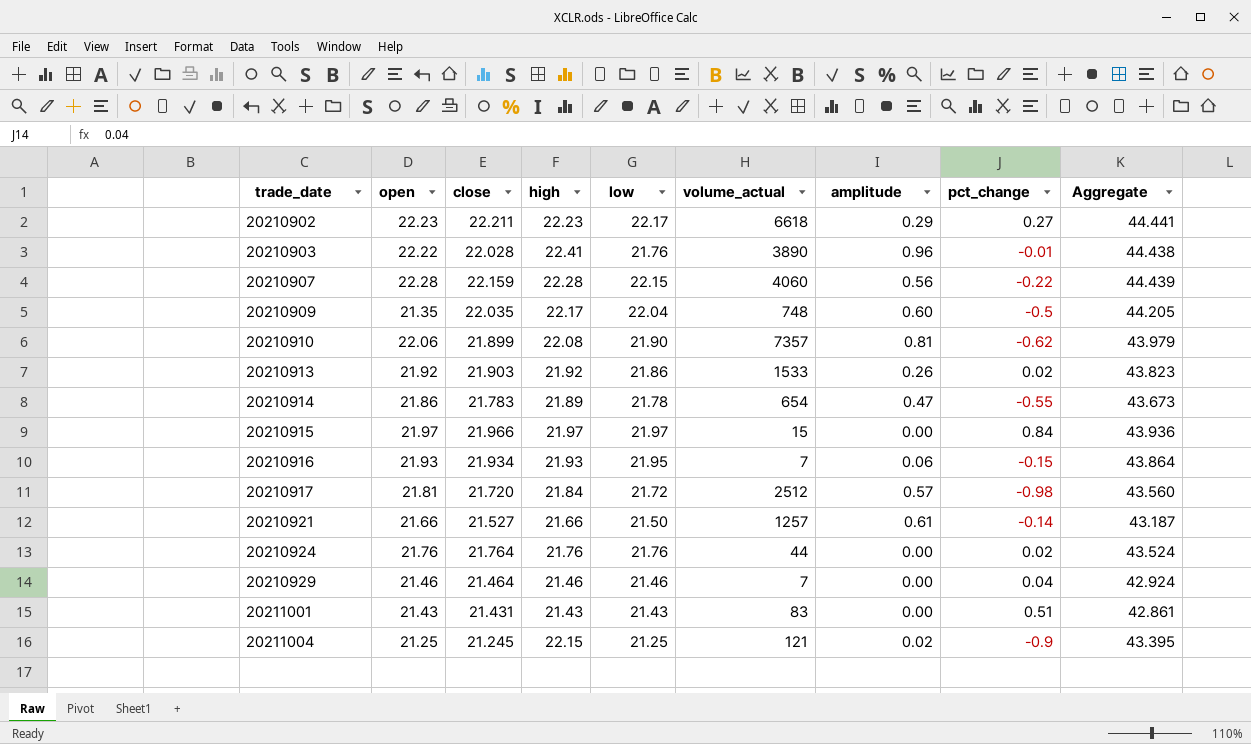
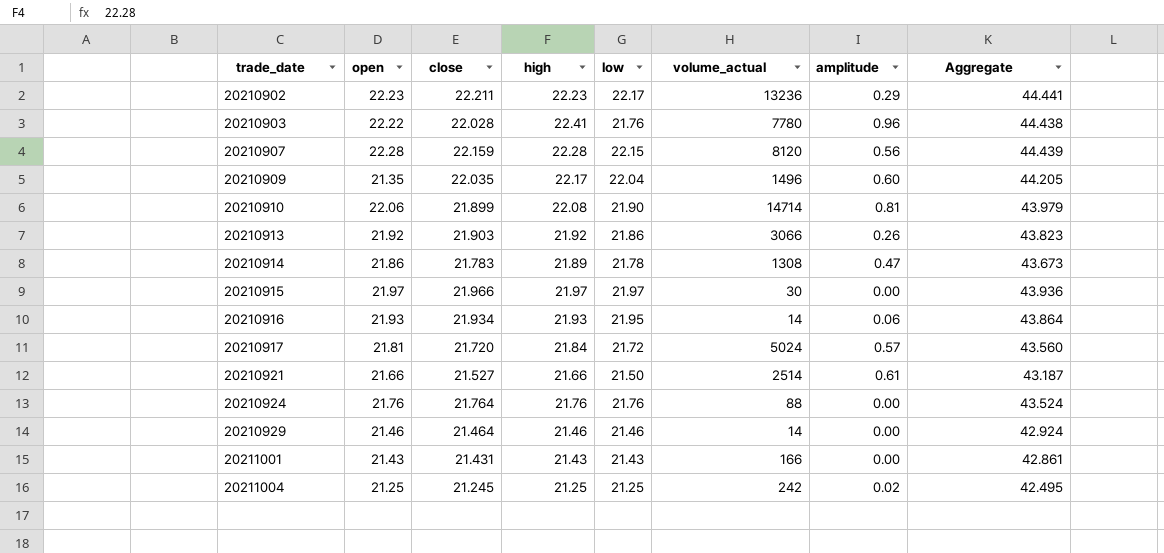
column pct_change | position: 8 -> none
20210902 | volume_actual: 6618 -> 13236
20210903 | volume_actual: 3890 -> 7780
20210907 | volume_actual: 4060 -> 8120
20210909 | volume_actual: 748 -> 1496
20210910 | volume_actual: 7357 -> 14714
20210913 | volume_actual: 1533 -> 3066
20210914 | volume_actual: 654 -> 1308
20210915 | volume_actual: 15 -> 30
20210916 | volume_actual: 7 -> 14
20210917 | volume_actual: 2512 -> 5024
20210921 | volume_actual: 1257 -> 2514
20210924 | volume_actual: 44 -> 88
20210929 | volume_actual: 7 -> 14
20211001 | volume_actual: 83 -> 166
20211004 | high: 22.15 -> 21.25
20211004 | volume_actual: 121 -> 242
20211004 | Aggregate: 43.395 -> 42.495

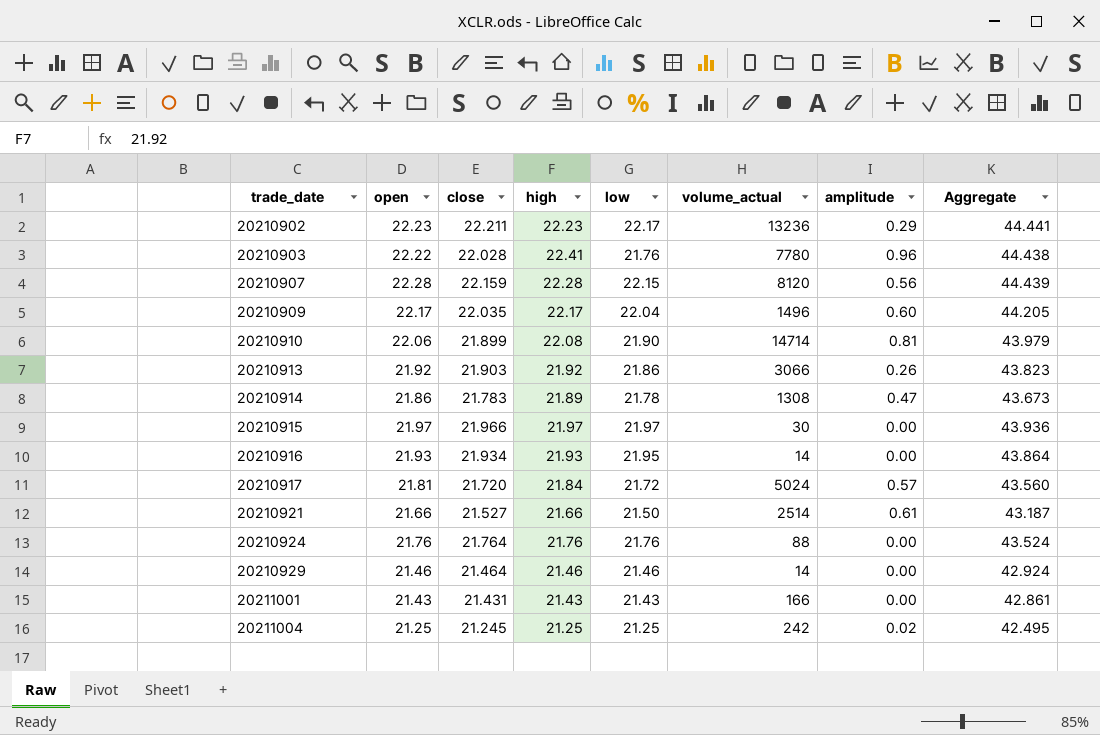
20210909 | open: 21.35 -> 22.17
20210916 | amplitude: 0.06 -> 0.00

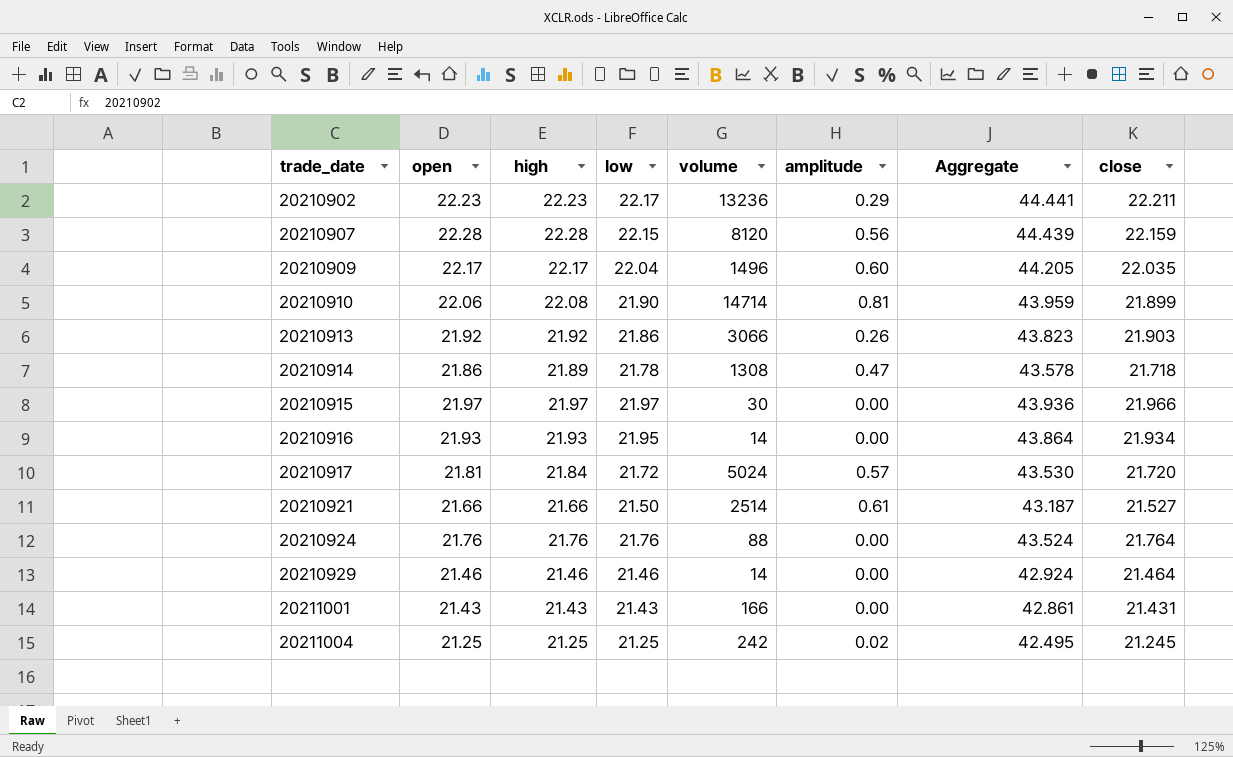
column name: volume_actual -> volume
column Aggregate | formula: [close] + [high] -> [open] + [close]
column close | position: 3 -> 8
row 20210903: 22.22 | 22.028 | 22.41 | 21.76 | 7780 | 0.96 | 44.438 -> none
20210914 | close: 21.783 -> 21.718

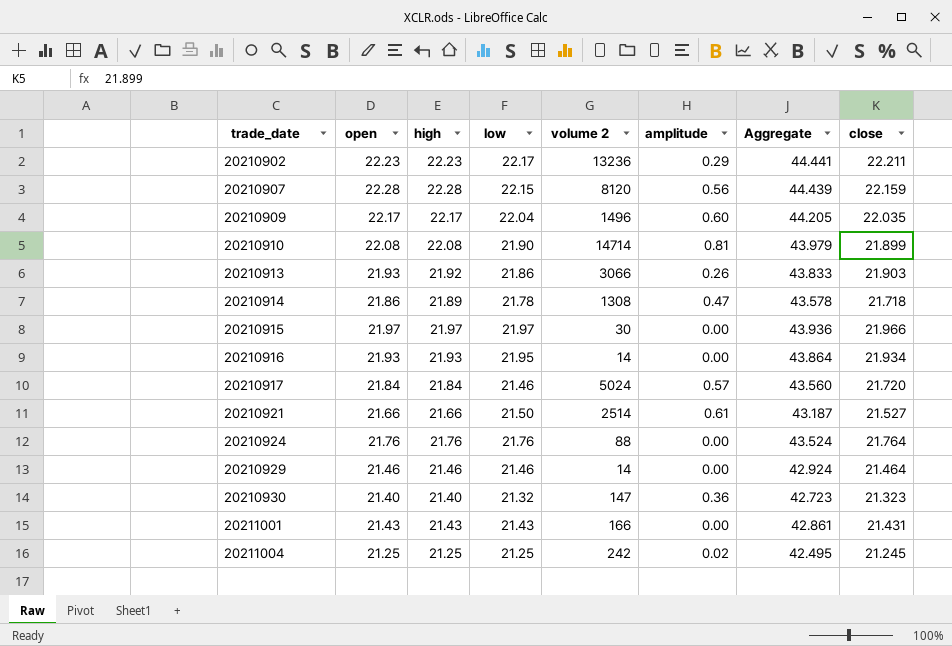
column name: volume -> volume 2
20210910 | open: 22.06 -> 22.08
20210910 | Aggregate: 43.959 -> 43.979
20210913 | open: 21.92 -> 21.93
20210913 | Aggregate: 43.823 -> 43.833
20210917 | open: 21.81 -> 21.84
20210917 | low: 21.72 -> 21.46
20210917 | Aggregate: 43.530 -> 43.560
row 20210930: none -> 21.40 | 21.40 | 21.32 | 147 | 0.36 | 42.723 | 21.323

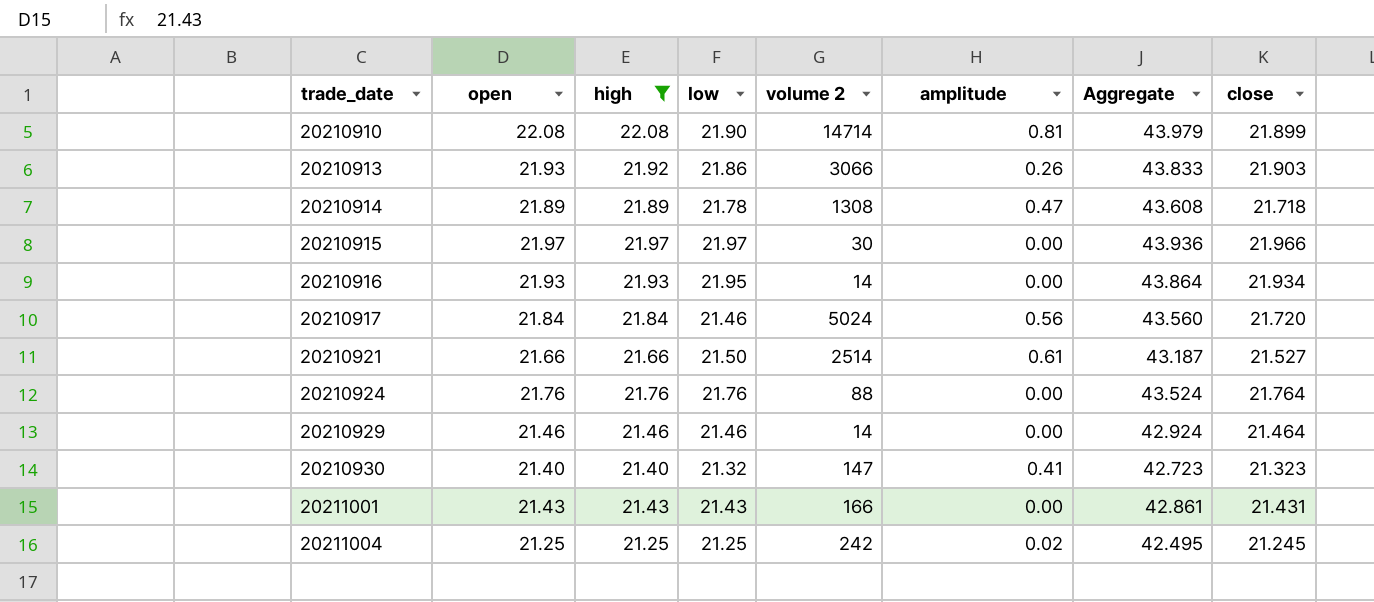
filter: none -> high <= 22.08
20210914 | open: 21.86 -> 21.89
20210914 | Aggregate: 43.578 -> 43.608
20210917 | amplitude: 0.57 -> 0.56
20210930 | amplitude: 0.36 -> 0.41

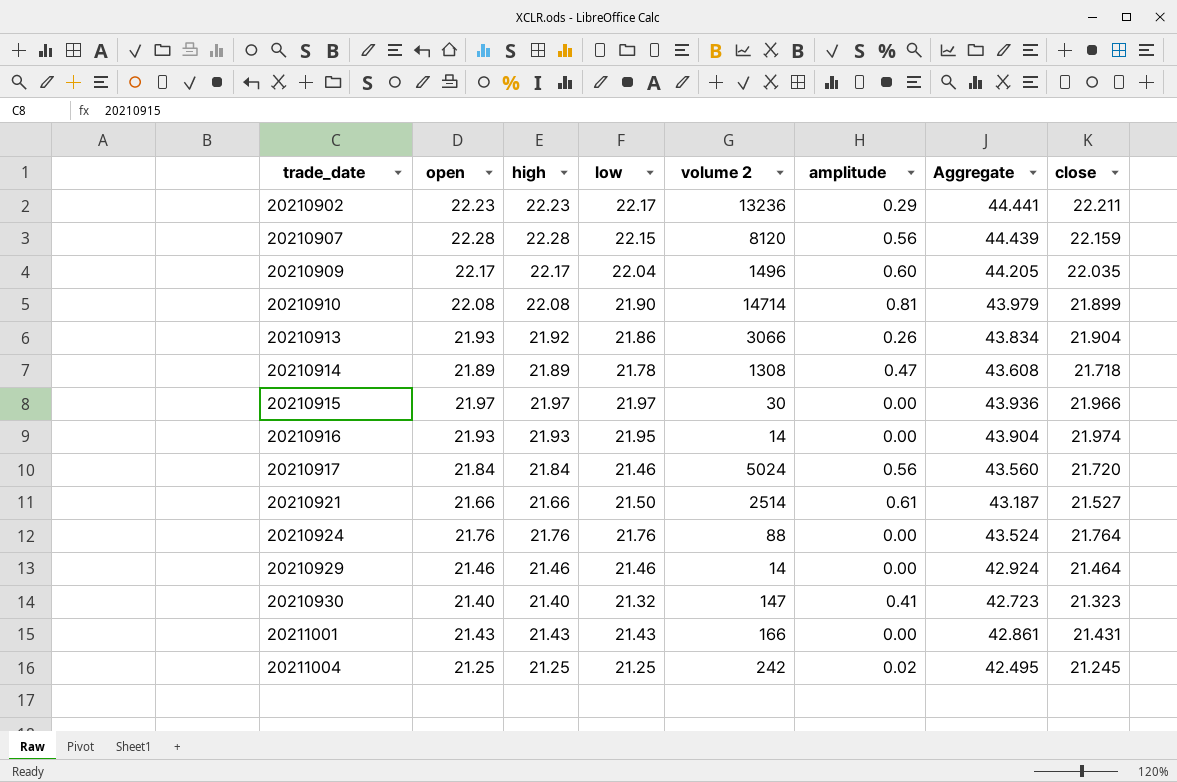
filter: high <= 22.08 -> none
20210913 | Aggregate: 43.833 -> 43.834
20210913 | close: 21.903 -> 21.904
20210916 | Aggregate: 43.864 -> 43.904
20210916 | close: 21.934 -> 21.974

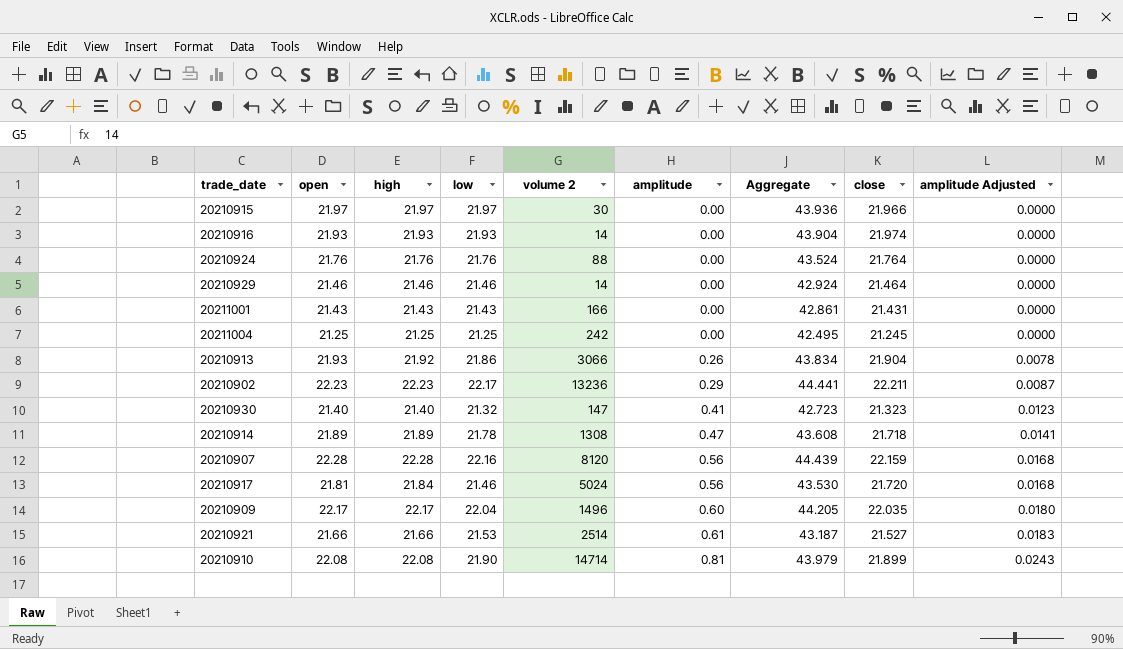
row order: trade_date ascending -> amplitude ascending
column amplitude Adjusted | formula: none -> [amplitude] * 0.03
20210916 | low: 21.95 -> 21.93
20211004 | amplitude: 0.02 -> 0.00
20210907 | low: 22.15 -> 22.16
20210917 | open: 21.84 -> 21.81
20210917 | Aggregate: 43.560 -> 43.530
20210921 | low: 21.50 -> 21.53

